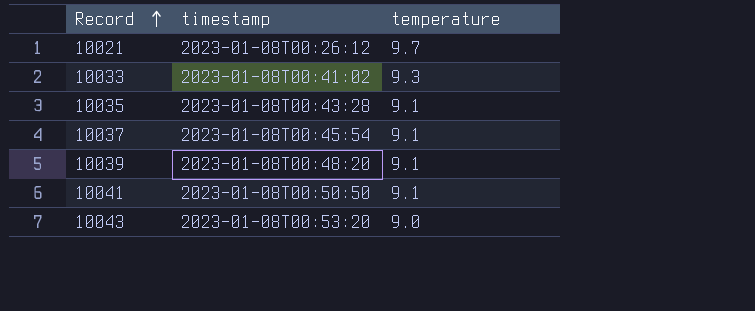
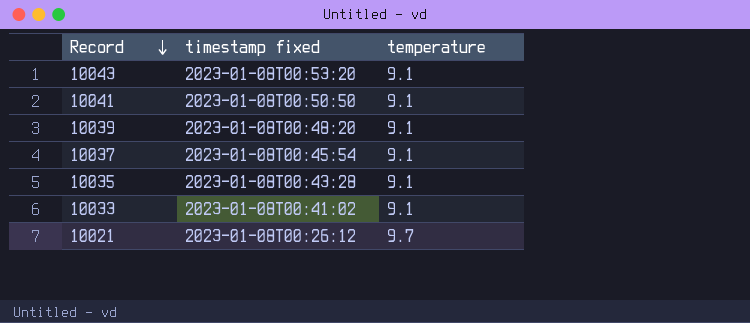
row order: Record ascending -> Record descending
column name: timestamp -> timestamp fixed
10043 | temperature: 9.0 -> 9.1
10033 | temperature: 9.3 -> 9.1

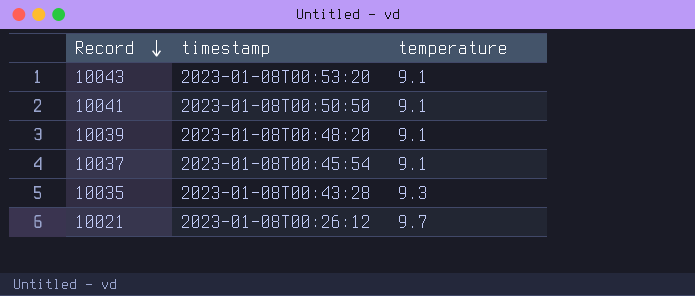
column name: timestamp fixed -> timestamp
row 10033: 2023-01-08T00:41:02 | 9.1 -> none
10035 | temperature: 9.1 -> 9.3

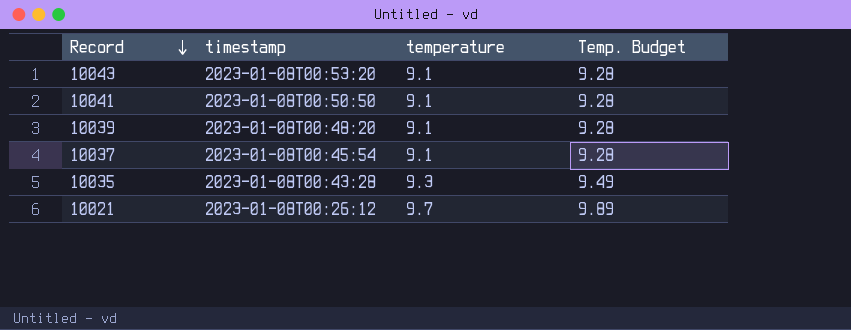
column Temp. Budget | formula: none -> [temperature] * 1.02

